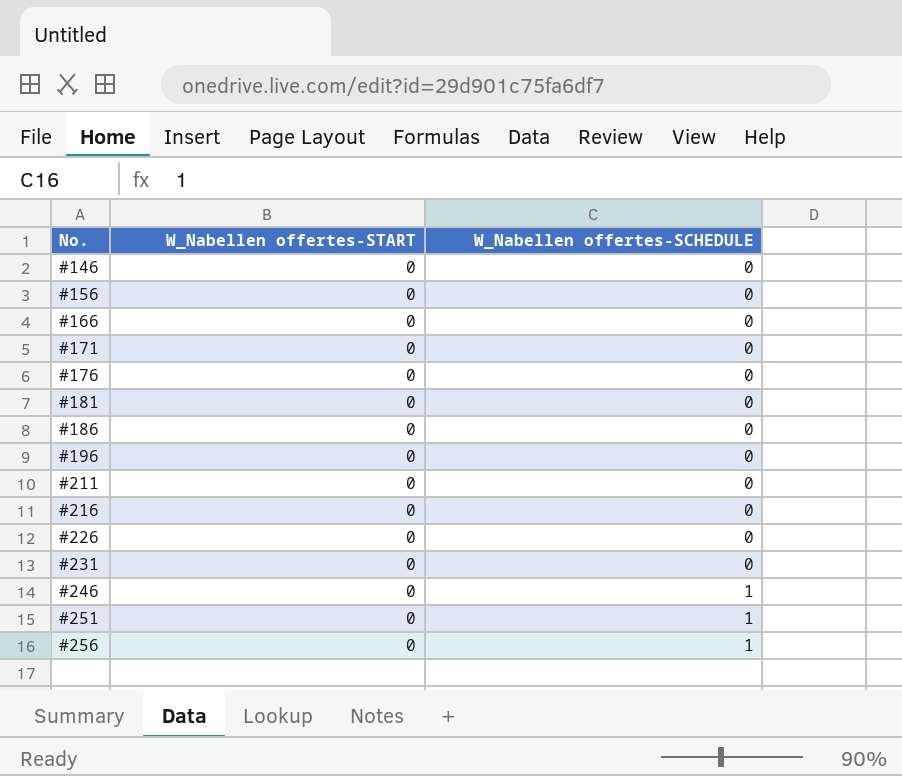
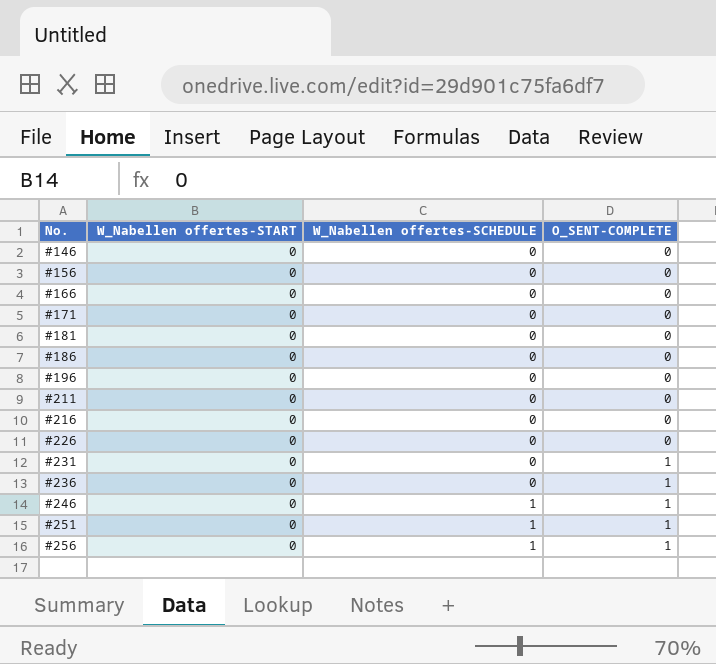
column O_SENT-COMPLETE | position: none -> 4
row #176: 0 | 0 -> none
row #236: none -> 0 | 0 | 1

